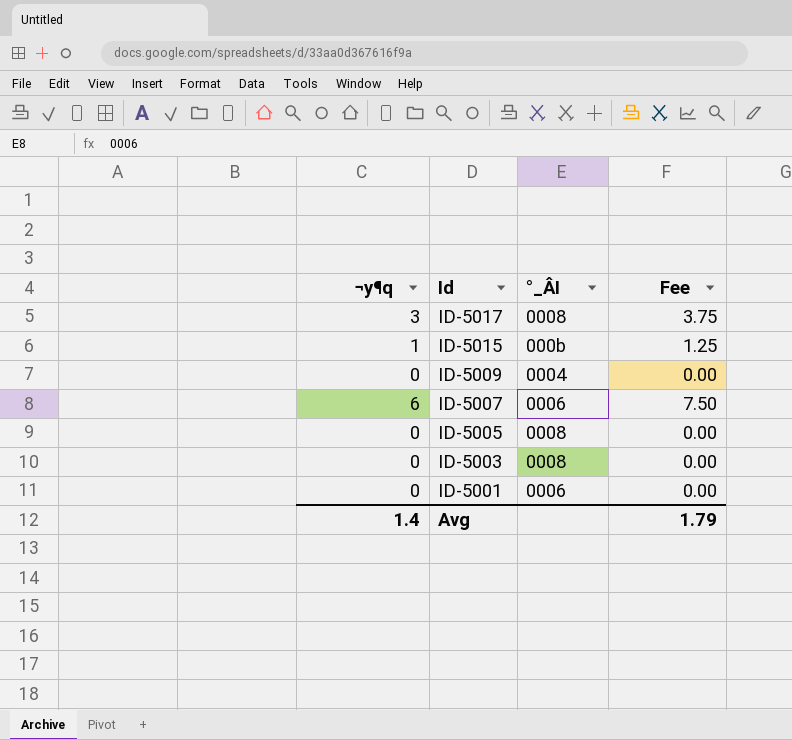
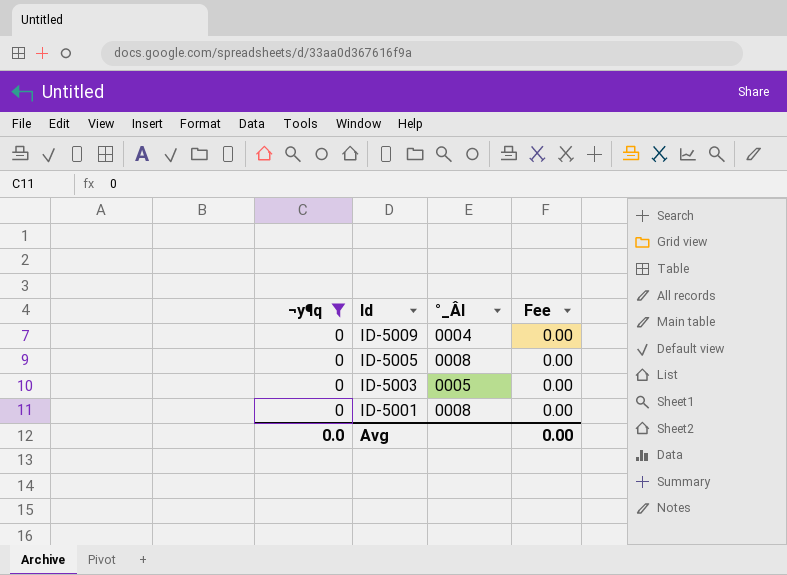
filter: none -> ¬y¶q = 0
ID-5003 | °_ÂI: 0008 -> 0005
ID-5001 | °_ÂI: 0006 -> 0008
Avg | ¬y¶q: 1.4 -> 0.0
Avg | Fee: 1.79 -> 0.00

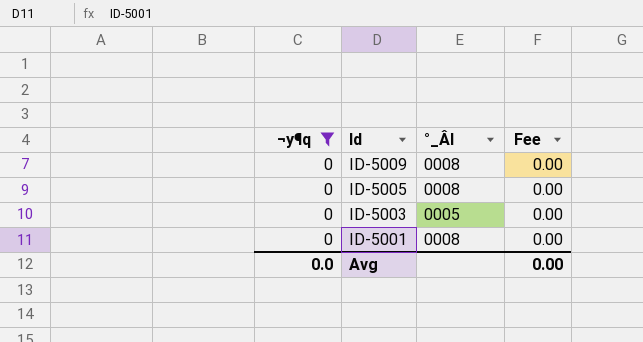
ID-5009 | °_ÂI: 0004 -> 0008

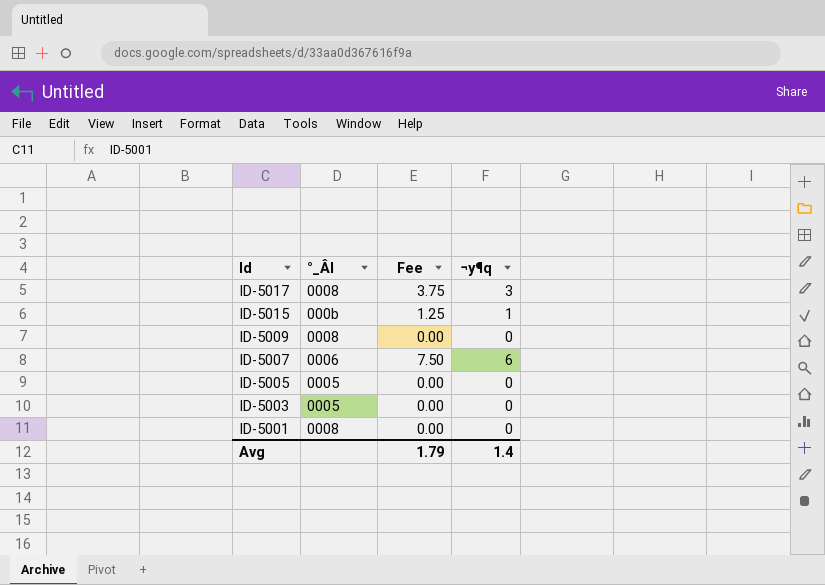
filter: ¬y¶q = 0 -> none
column ¬y¶q | position: 1 -> 4
ID-5005 | °_ÂI: 0008 -> 0005
Avg | Fee: 0.00 -> 1.79
Avg | ¬y¶q: 0.0 -> 1.4

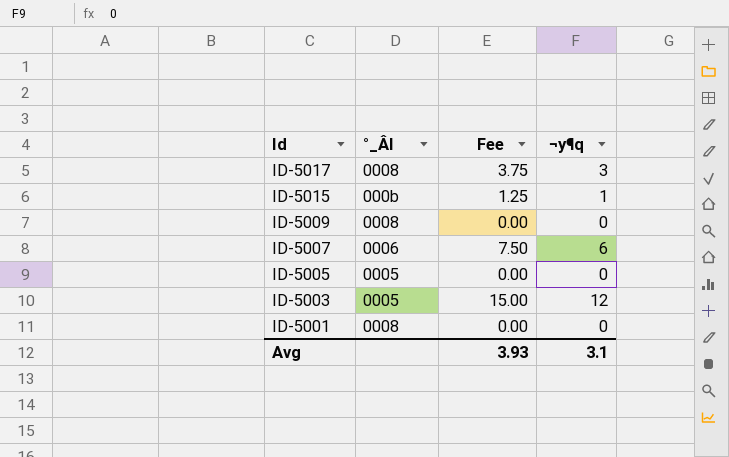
ID-5003 | Fee: 0.00 -> 15.00
ID-5003 | ¬y¶q: 0 -> 12
Avg | Fee: 1.79 -> 3.93
Avg | ¬y¶q: 1.4 -> 3.1

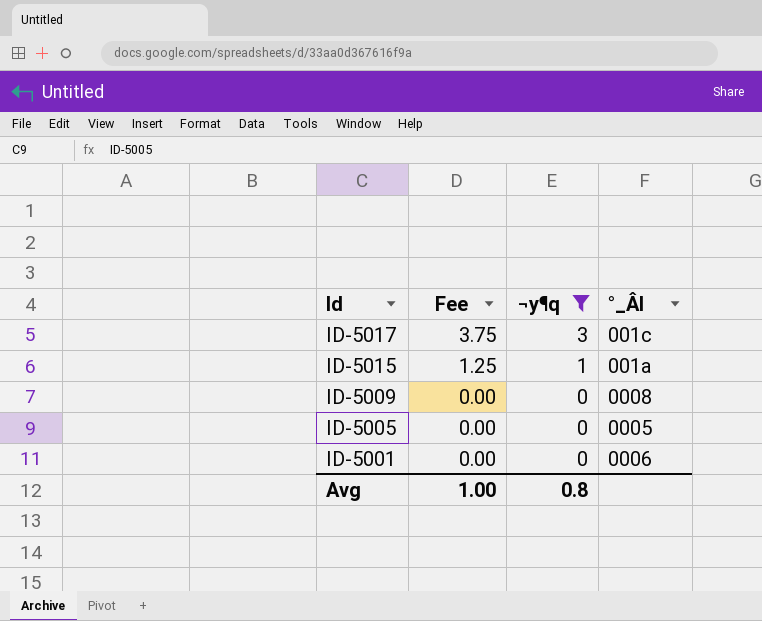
filter: none -> ¬y¶q <= 3
column °_ÂI | position: 2 -> 4
ID-5017 | °_ÂI: 0008 -> 001c
ID-5015 | °_ÂI: 000b -> 001a
ID-5001 | °_ÂI: 0008 -> 0006
Avg | Fee: 3.93 -> 1.00
Avg | ¬y¶q: 3.1 -> 0.8

